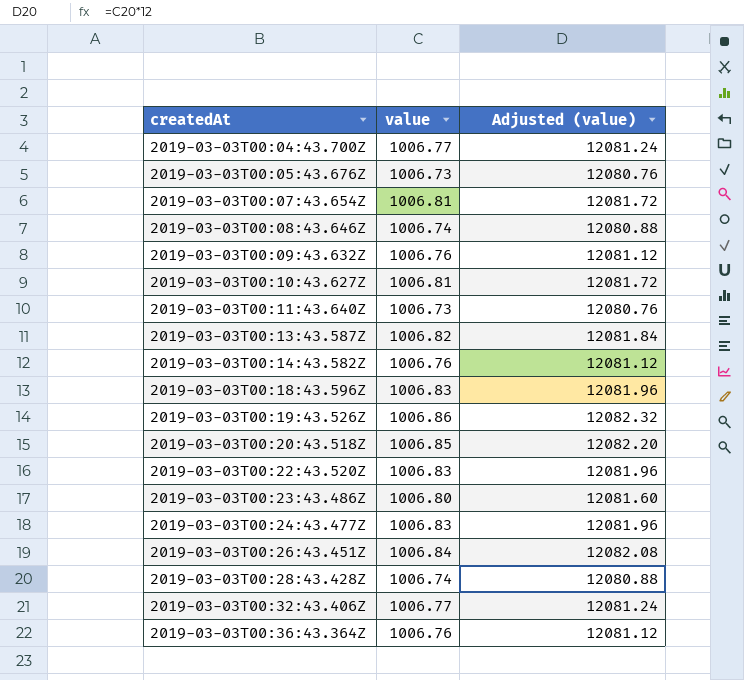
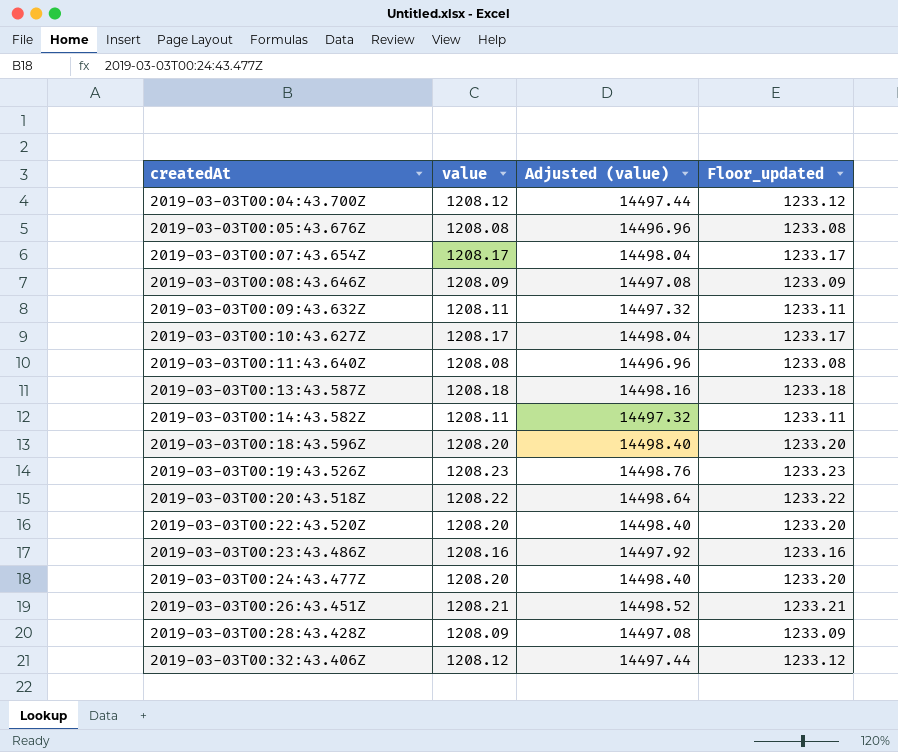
column Floor_updated | formula: none -> [value] + 25
row 2019-03-03T00:36:43.364Z: 1006.76 | 12081.12 -> none
2019-03-03T00:04:43.700Z | value: 1006.77 -> 1208.12
2019-03-03T00:04:43.700Z | Adjusted (value): 12081.24 -> 14497.44
2019-03-03T00:05:43.676Z | value: 1006.73 -> 1208.08
2019-03-03T00:05:43.676Z | Adjusted (value): 12080.76 -> 14496.96
2019-03-03T00:07:43.654Z | value: 1006.81 -> 1208.17
2019-03-03T00:07:43.654Z | Adjusted (value): 12081.72 -> 14498.04
2019-03-03T00:08:43.646Z | value: 1006.74 -> 1208.09
2019-03-03T00:08:43.646Z | Adjusted (value): 12080.88 -> 14497.08
2019-03-03T00:09:43.632Z | value: 1006.76 -> 1208.11
2019-03-03T00:09:43.632Z | Adjusted (value): 12081.12 -> 14497.32
2019-03-03T00:10:43.627Z | value: 1006.81 -> 1208.17
2019-03-03T00:10:43.627Z | Adjusted (value): 12081.72 -> 14498.04
2019-03-03T00:11:43.640Z | value: 1006.73 -> 1208.08
2019-03-03T00:11:43.640Z | Adjusted (value): 12080.76 -> 14496.96
2019-03-03T00:13:43.587Z | value: 1006.82 -> 1208.18
2019-03-03T00:13:43.587Z | Adjusted (value): 12081.84 -> 14498.16
2019-03-03T00:14:43.582Z | value: 1006.76 -> 1208.11
2019-03-03T00:14:43.582Z | Adjusted (value): 12081.12 -> 14497.32
2019-03-03T00:18:43.596Z | value: 1006.83 -> 1208.20
2019-03-03T00:18:43.596Z | Adjusted (value): 12081.96 -> 14498.40
2019-03-03T00:19:43.526Z | value: 1006.86 -> 1208.23
2019-03-03T00:19:43.526Z | Adjusted (value): 12082.32 -> 14498.76
2019-03-03T00:20:43.518Z | value: 1006.85 -> 1208.22
2019-03-03T00:20:43.518Z | Adjusted (value): 12082.20 -> 14498.64
2019-03-03T00:22:43.520Z | value: 1006.83 -> 1208.20
2019-03-03T00:22:43.520Z | Adjusted (value): 12081.96 -> 14498.40
2019-03-03T00:23:43.486Z | value: 1006.80 -> 1208.16
2019-03-03T00:23:43.486Z | Adjusted (value): 12081.60 -> 14497.92
2019-03-03T00:24:43.477Z | value: 1006.83 -> 1208.20
2019-03-03T00:24:43.477Z | Adjusted (value): 12081.96 -> 14498.40
2019-03-03T00:26:43.451Z | value: 1006.84 -> 1208.21
2019-03-03T00:26:43.451Z | Adjusted (value): 12082.08 -> 14498.52
2019-03-03T00:28:43.428Z | value: 1006.74 -> 1208.09
2019-03-03T00:28:43.428Z | Adjusted (value): 12080.88 -> 14497.08
2019-03-03T00:32:43.406Z | value: 1006.77 -> 1208.12
2019-03-03T00:32:43.406Z | Adjusted (value): 12081.24 -> 14497.44

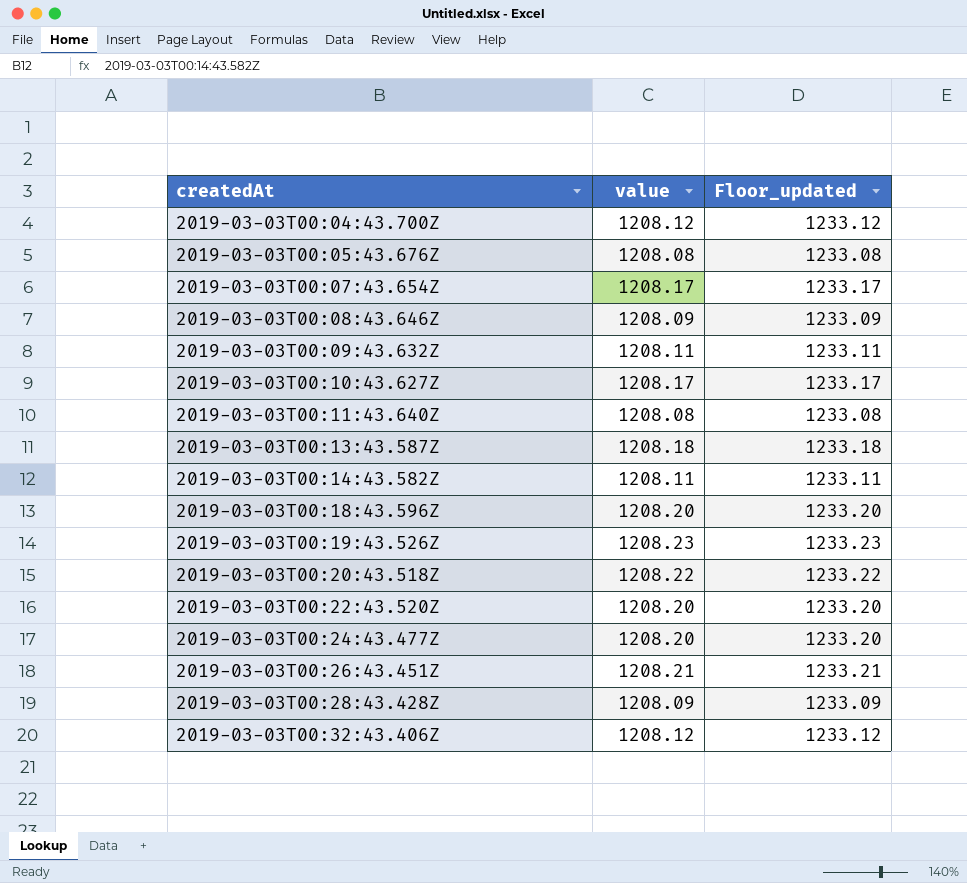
column Adjusted (value) | formula: [value] * 12 -> none
row 2019-03-03T00:23:43.486Z: 1208.16 | 14497.92 | 1233.16 -> none

